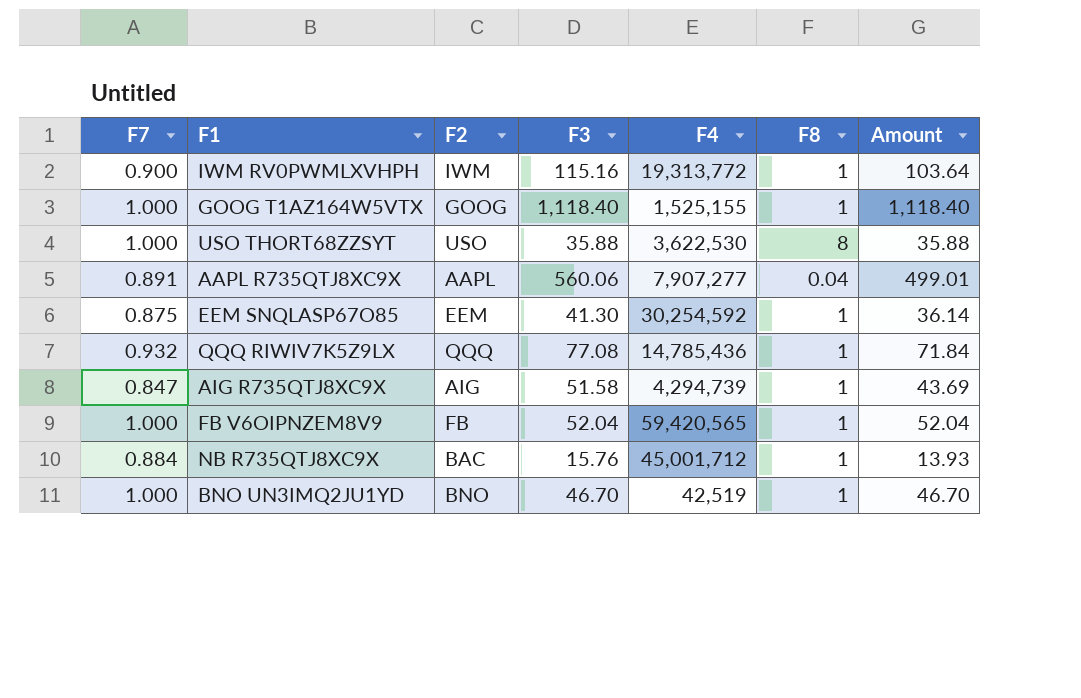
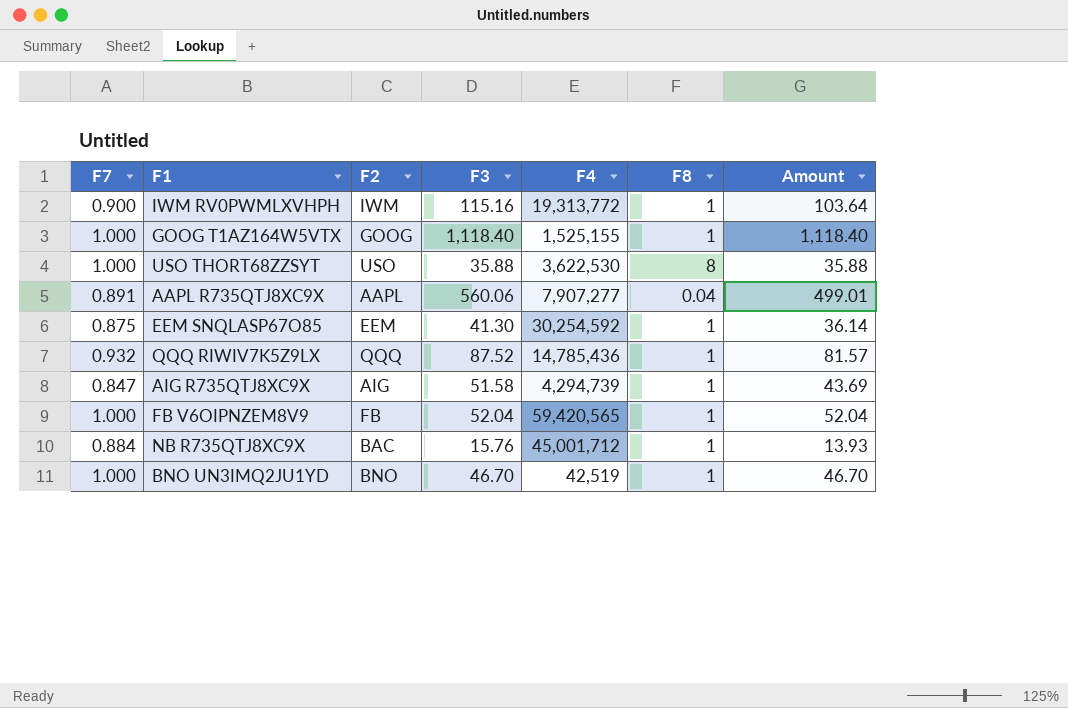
QQQ RIWIV7K5Z9LX | F3: 77.08 -> 87.52
QQQ RIWIV7K5Z9LX | Amount: 71.84 -> 81.57

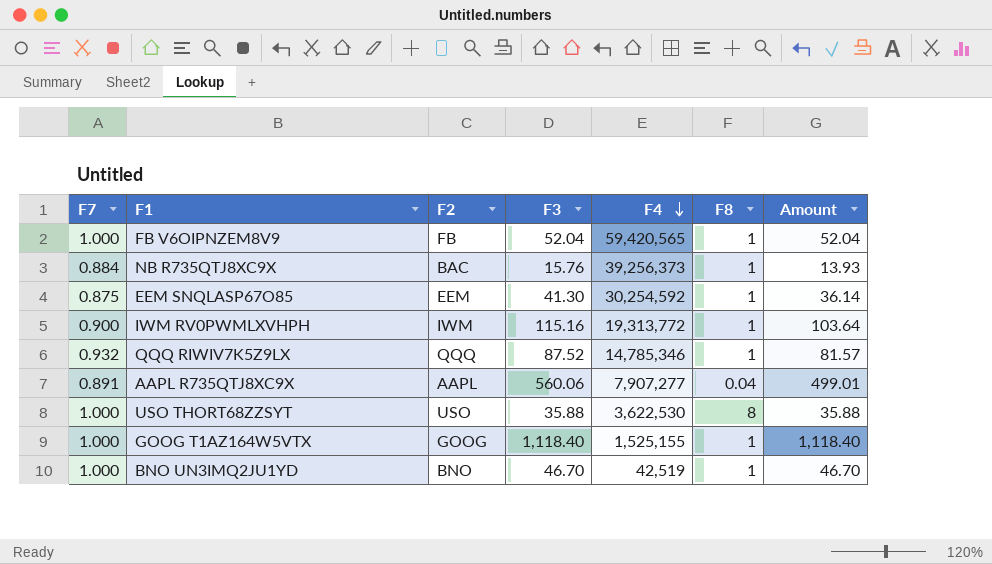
row order: none -> F4 descending
row AIG R735QTJ8XC9X: 0.847 | AIG | 51.58 | 4,294,739 | 1 | 43.69 -> none
NB R735QTJ8XC9X | F4: 45,001,712 -> 39,256,373
QQQ RIWIV7K5Z9LX | F4: 14,785,436 -> 14,785,346

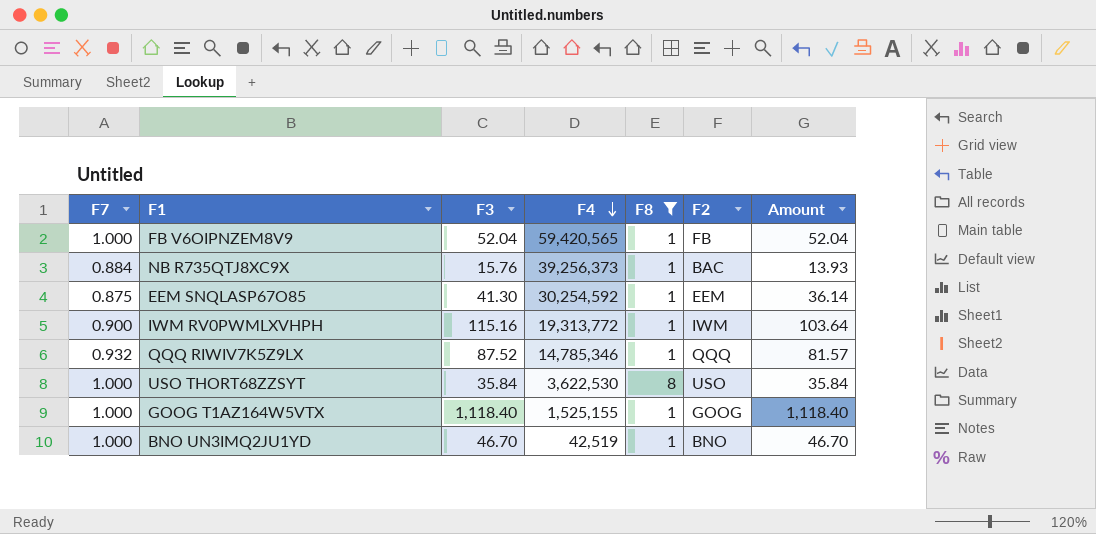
filter: none -> F8 != 0.04
column F2 | position: 3 -> 6
USO THORT68ZZSYT | F3: 35.88 -> 35.84
USO THORT68ZZSYT | Amount: 35.88 -> 35.84

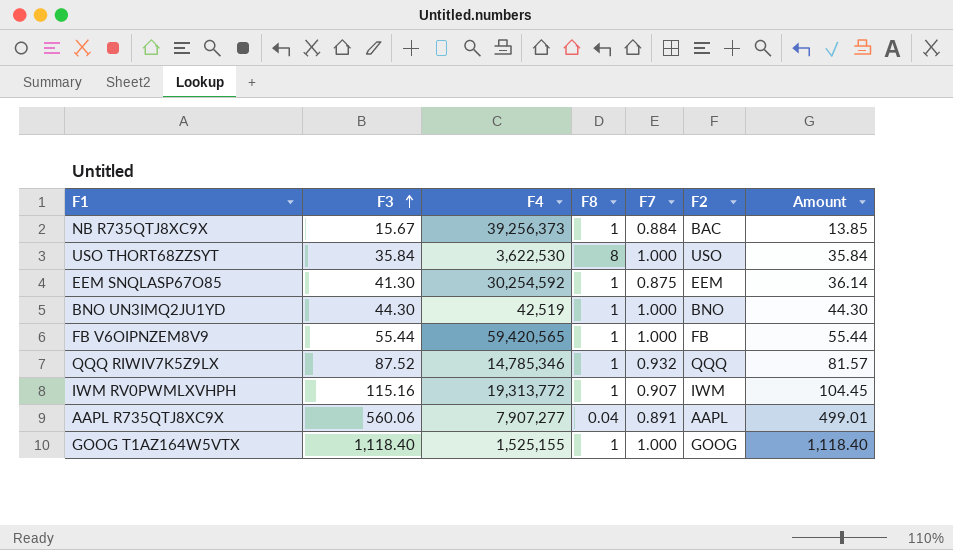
filter: F8 != 0.04 -> none
row order: F4 descending -> F3 ascending
column F7 | position: 1 -> 5
NB R735QTJ8XC9X | F3: 15.76 -> 15.67
NB R735QTJ8XC9X | Amount: 13.93 -> 13.85
BNO UN3IMQ2JU1YD | F3: 46.70 -> 44.30
BNO UN3IMQ2JU1YD | Amount: 46.70 -> 44.30
FB V6OIPNZEM8V9 | F3: 52.04 -> 55.44
FB V6OIPNZEM8V9 | Amount: 52.04 -> 55.44
IWM RV0PWMLXVHPH | F7: 0.900 -> 0.907
IWM RV0PWMLXVHPH | Amount: 103.64 -> 104.45

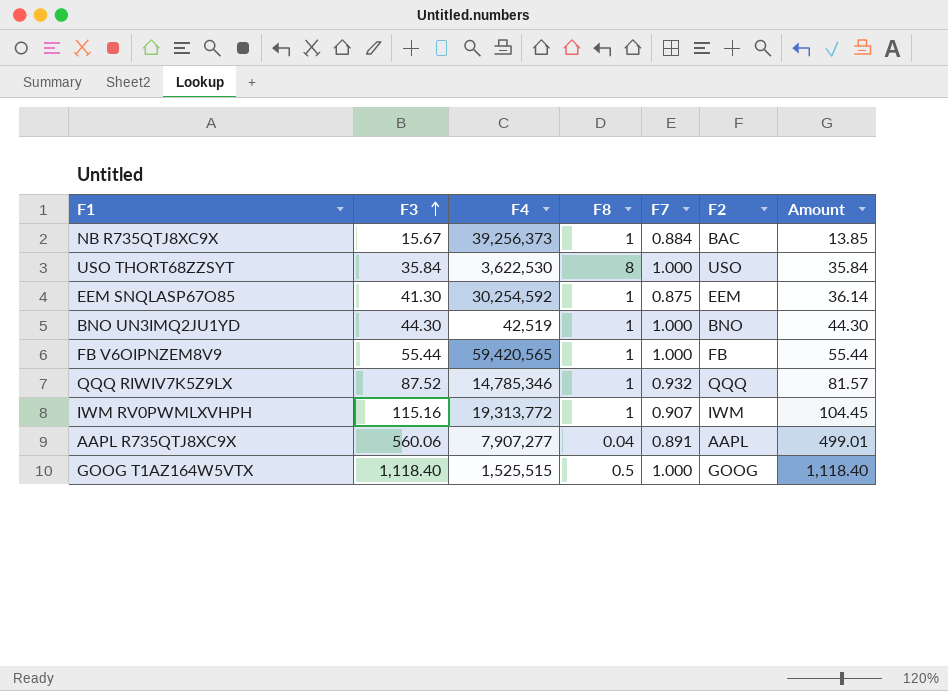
GOOG T1AZ164W5VTX | F4: 1,525,155 -> 1,525,515
GOOG T1AZ164W5VTX | F8: 1 -> 0.5

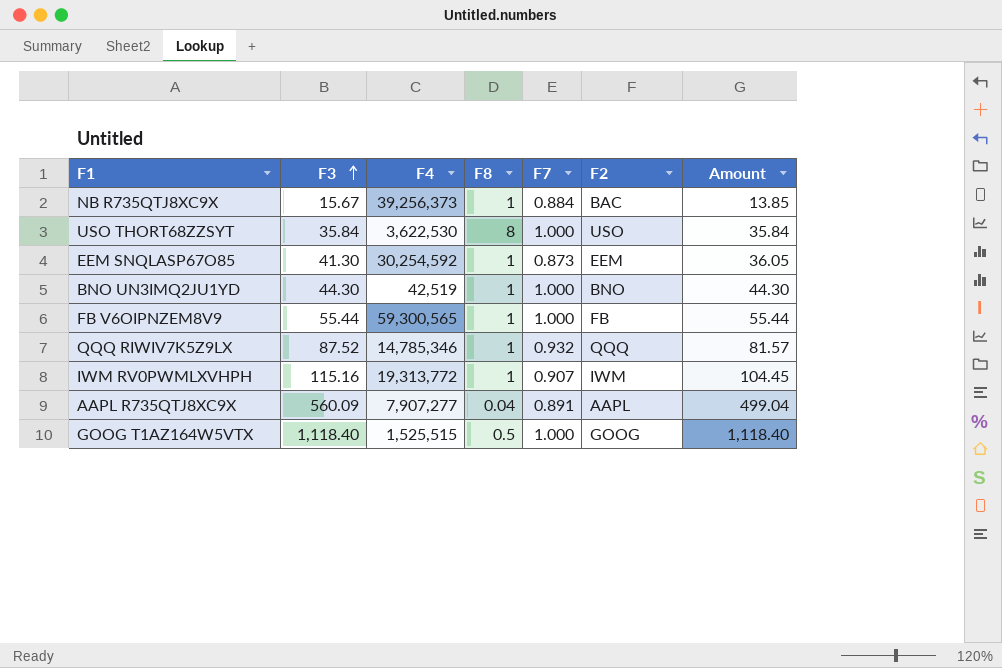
EEM SNQLASP67O85 | F7: 0.875 -> 0.873
EEM SNQLASP67O85 | Amount: 36.14 -> 36.05
FB V6OIPNZEM8V9 | F4: 59,420,565 -> 59,300,565
AAPL R735QTJ8XC9X | F3: 560.06 -> 560.09
AAPL R735QTJ8XC9X | Amount: 499.01 -> 499.04

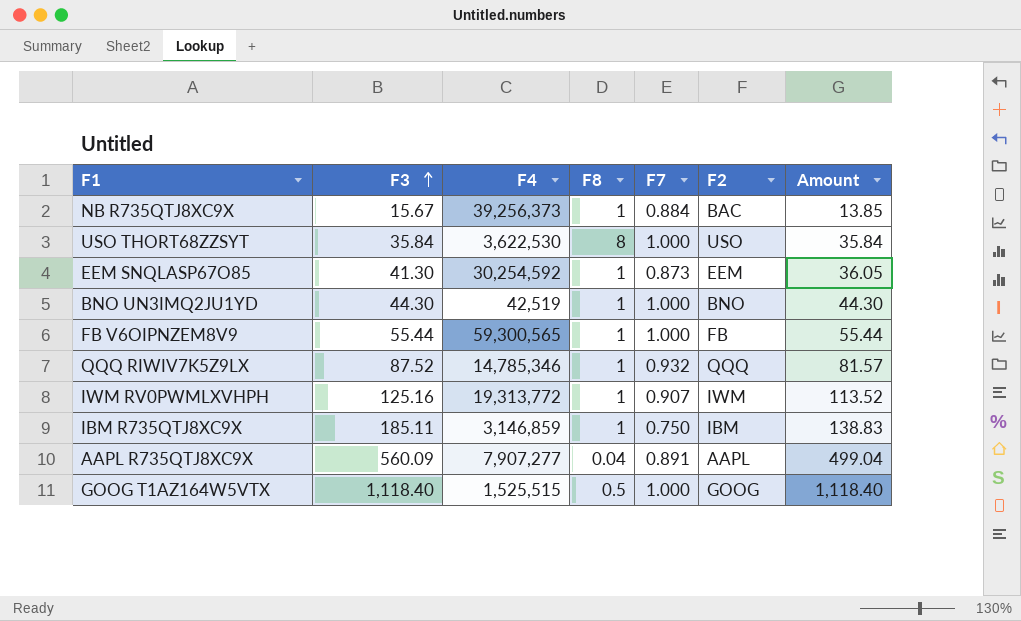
IWM RV0PWMLXVHPH | F3: 115.16 -> 125.16
IWM RV0PWMLXVHPH | Amount: 104.45 -> 113.52
row IBM R735QTJ8XC9X: none -> 185.11 | 3,146,859 | 1 | 0.750 | IBM | 138.83

